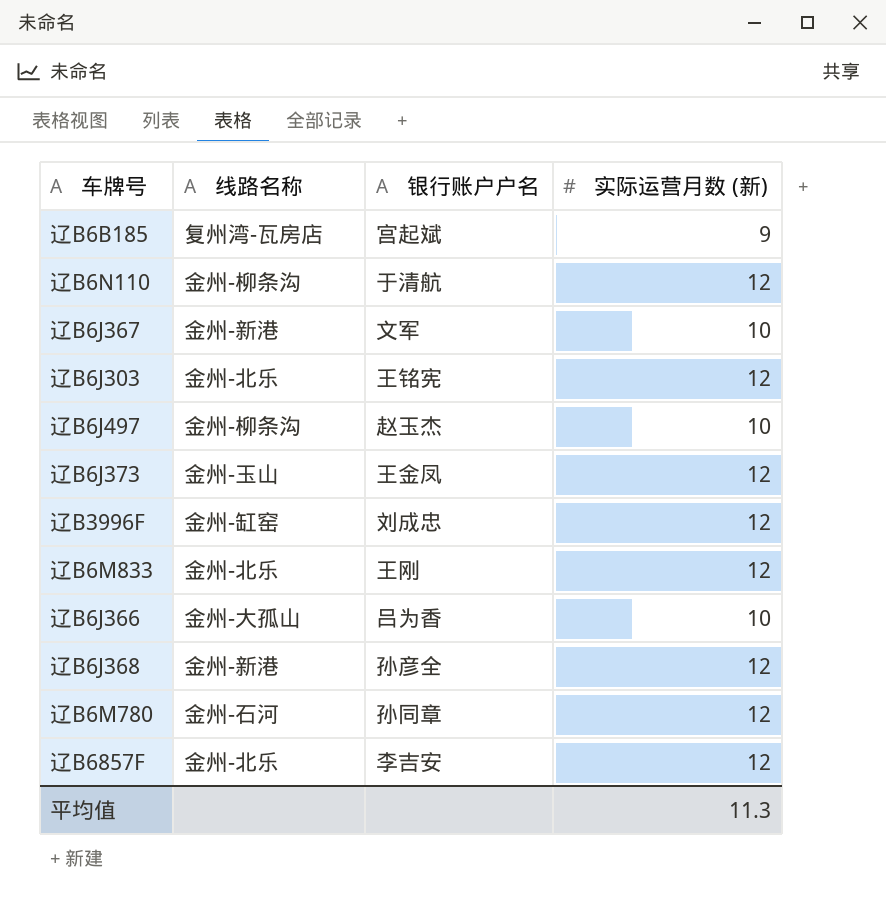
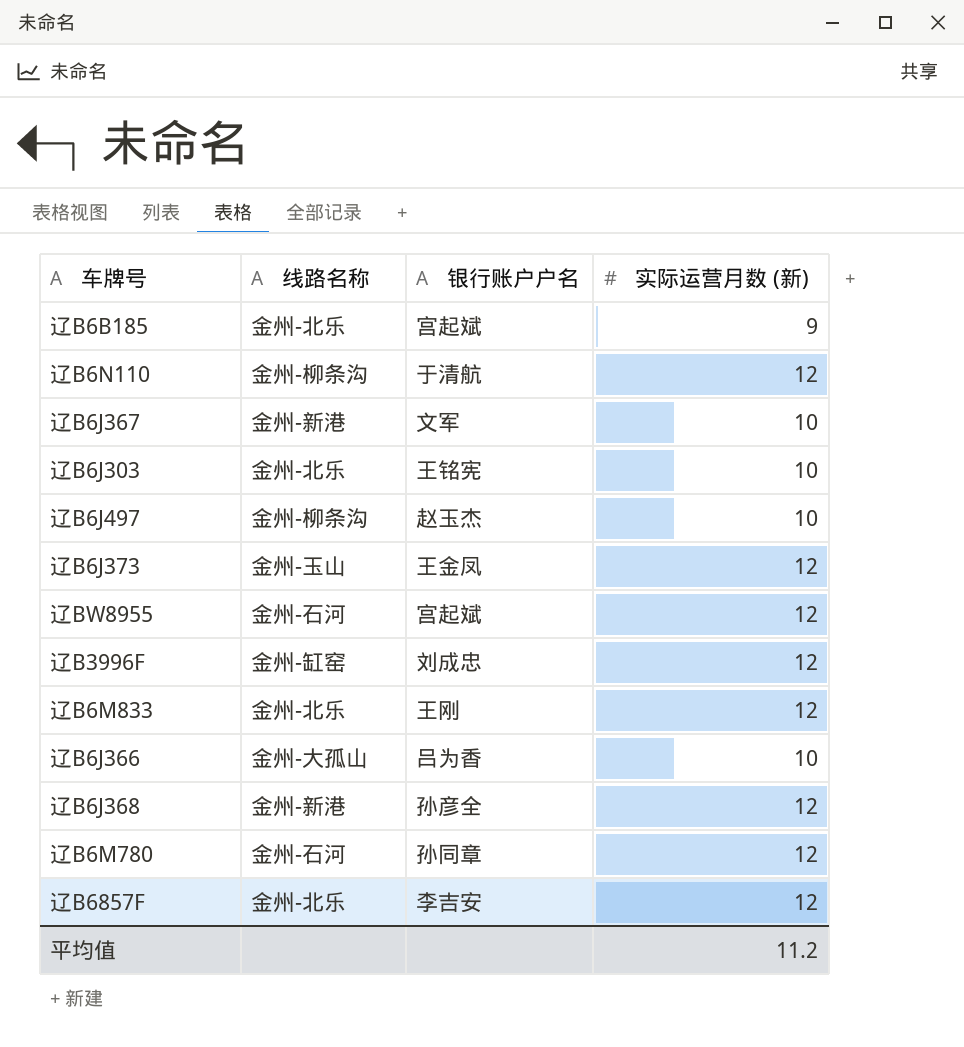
辽B6B185 | 线路名称: 复州湾-瓦房店 -> 金州-北乐
辽B6J303 | 实际运营月数 (新): 12 -> 10
row 辽BW8955: none -> 金州-石河 | 宫起斌 | 12
平均值 | 实际运营月数 (新): 11.3 -> 11.2

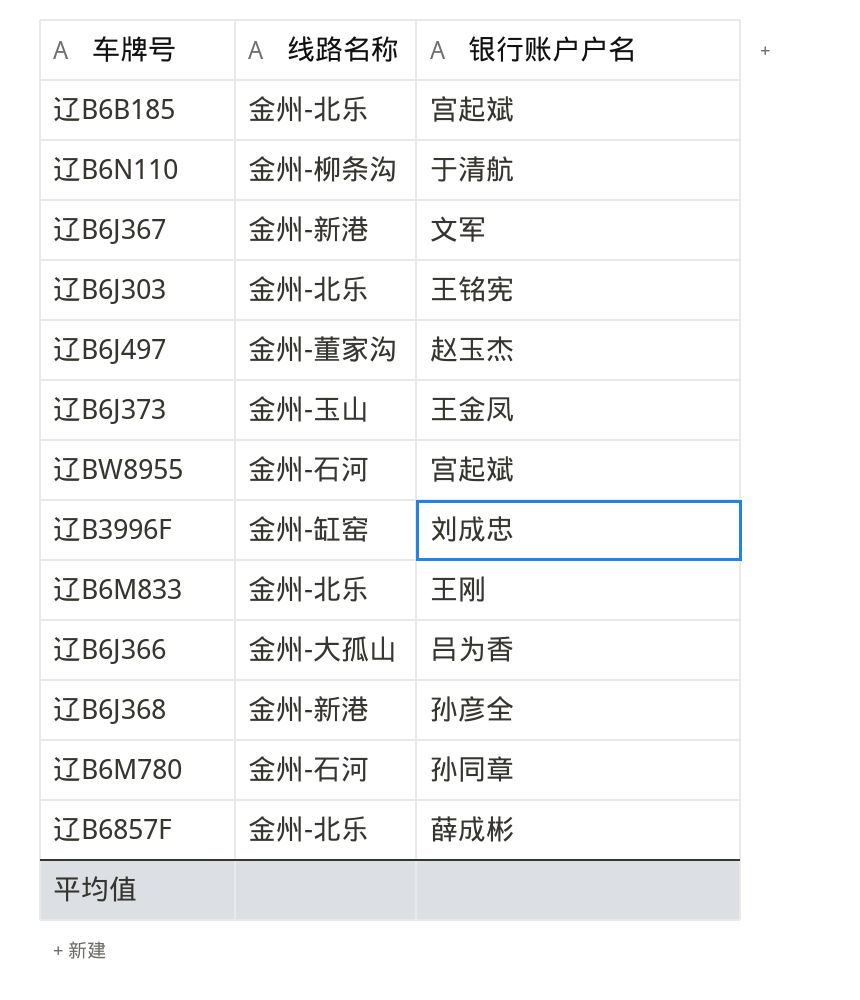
column 实际运营月数 (新) | position: 4 -> none
辽B6J497 | 线路名称: 金州-柳条沟 -> 金州-董家沟
辽B6857F | 银行账户户名: 李吉安 -> 薛成彬

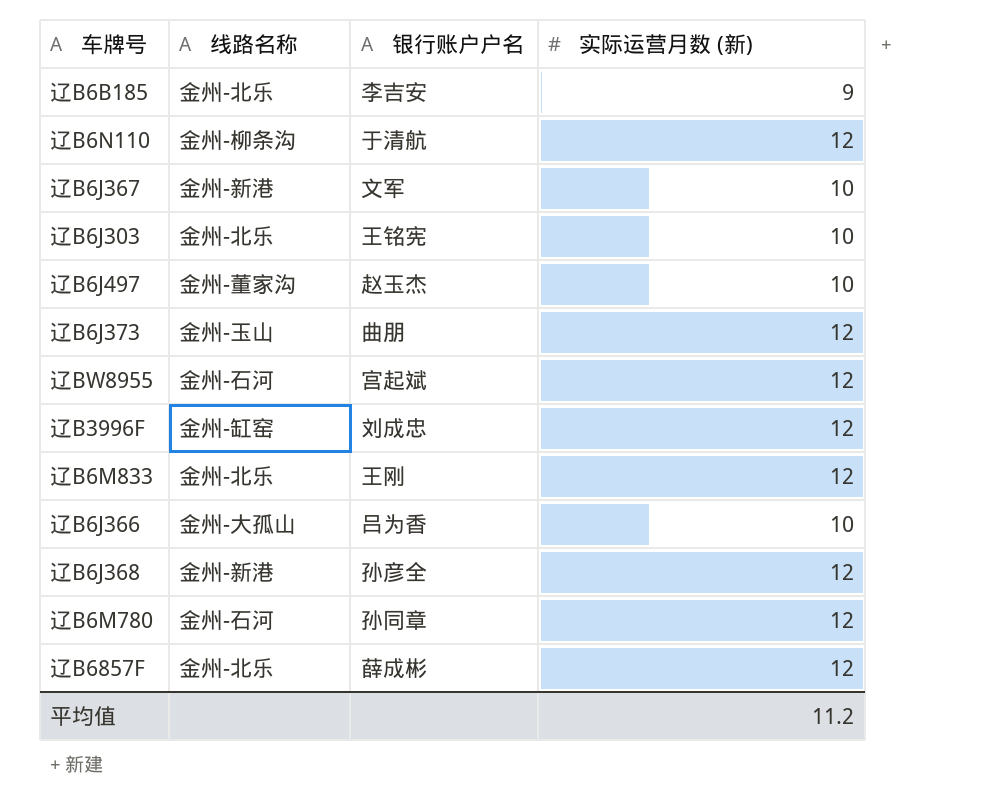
column 实际运营月数 (新) | position: none -> 4
辽B6B185 | 银行账户户名: 宫起斌 -> 李吉安
辽B6J373 | 银行账户户名: 王金凤 -> 曲朋

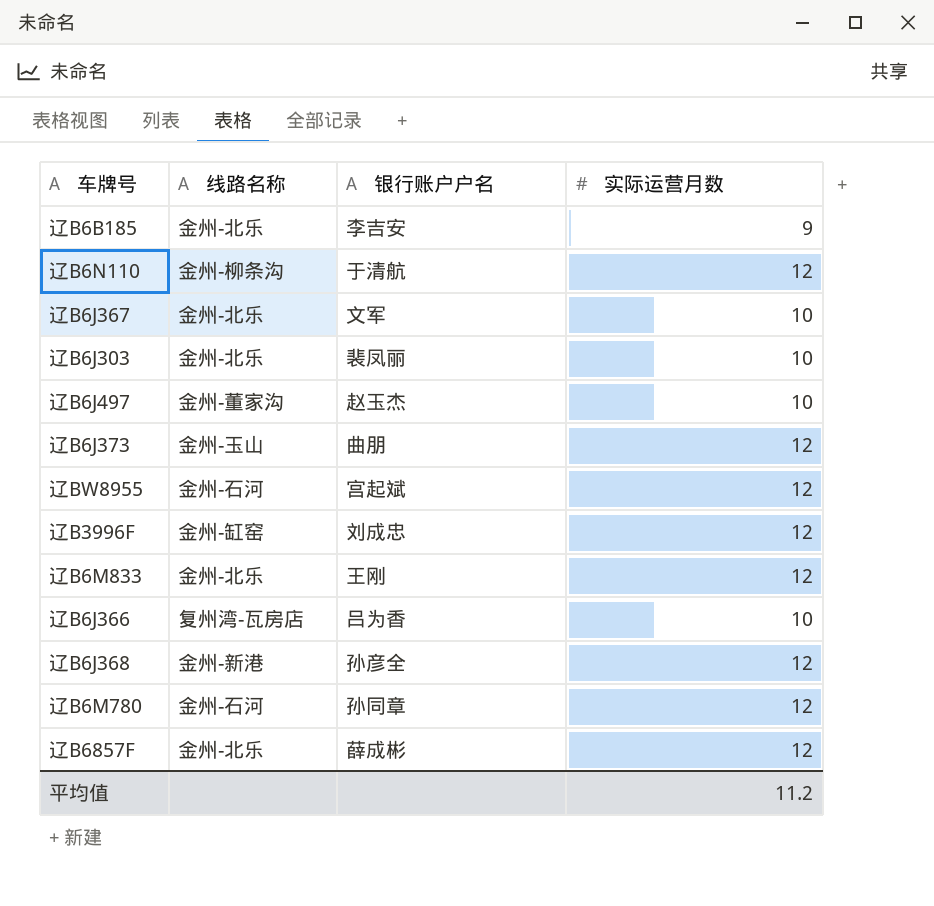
column name: 实际运营月数 (新) -> 实际运营月数
辽B6J367 | 线路名称: 金州-新港 -> 金州-北乐
辽B6J303 | 银行账户户名: 王铭宪 -> 裴凤丽
辽B6J366 | 线路名称: 金州-大孤山 -> 复州湾-瓦房店

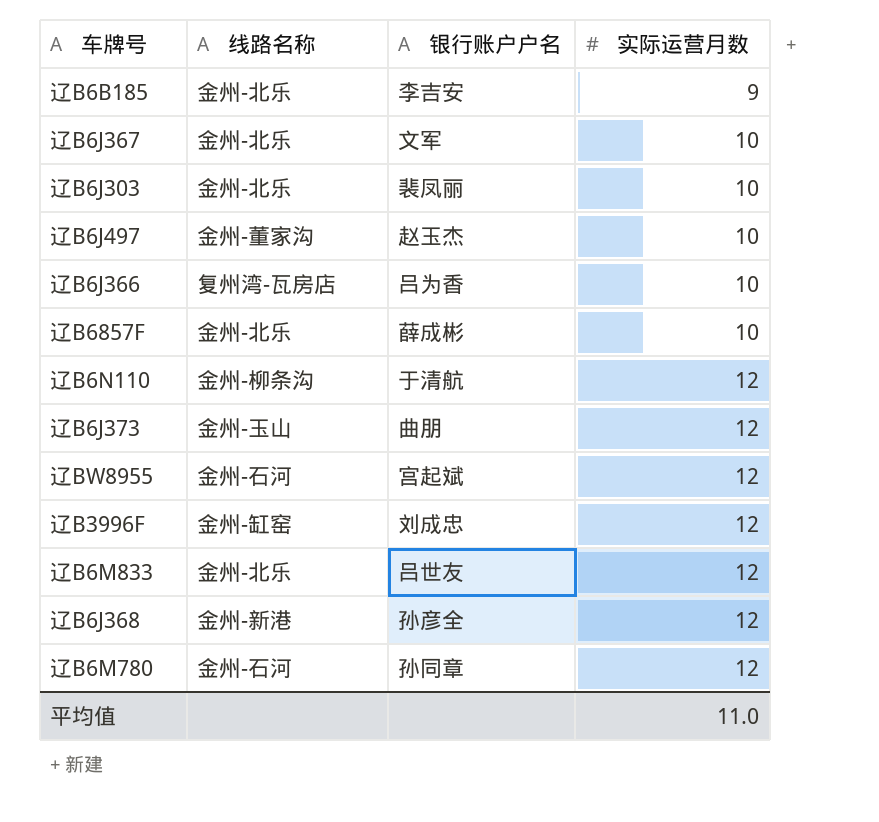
row order: none -> 实际运营月数 ascending
辽B6857F | 实际运营月数: 12 -> 10
辽B6M833 | 银行账户户名: 王刚 -> 吕世友
平均值 | 实际运营月数: 11.2 -> 11.0

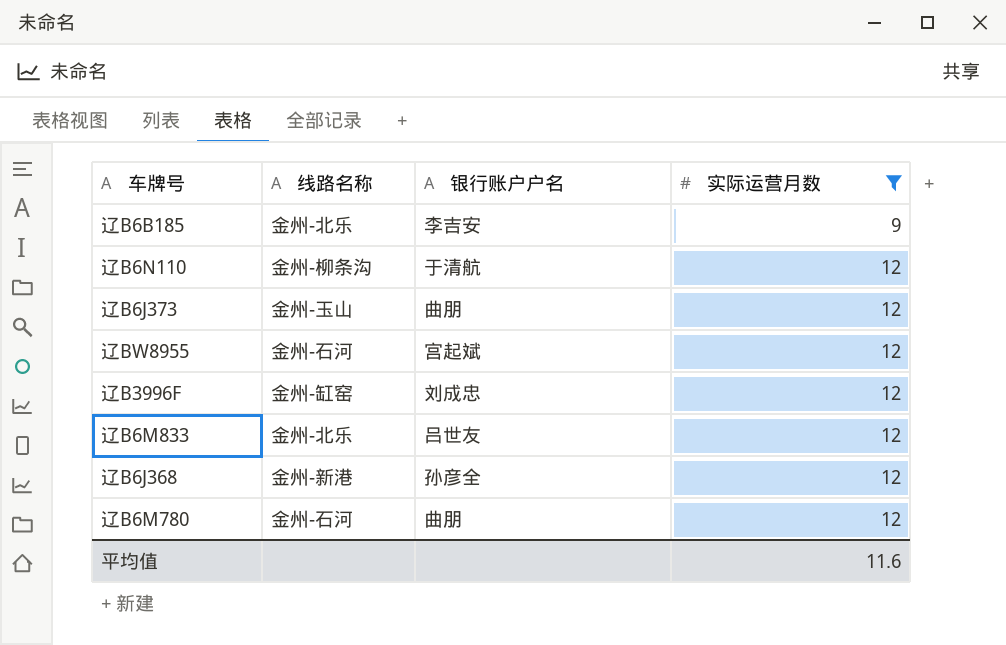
filter: none -> 实际运营月数 != 10
辽B6M780 | 银行账户户名: 孙同章 -> 曲朋
平均值 | 实际运营月数: 11.0 -> 11.6

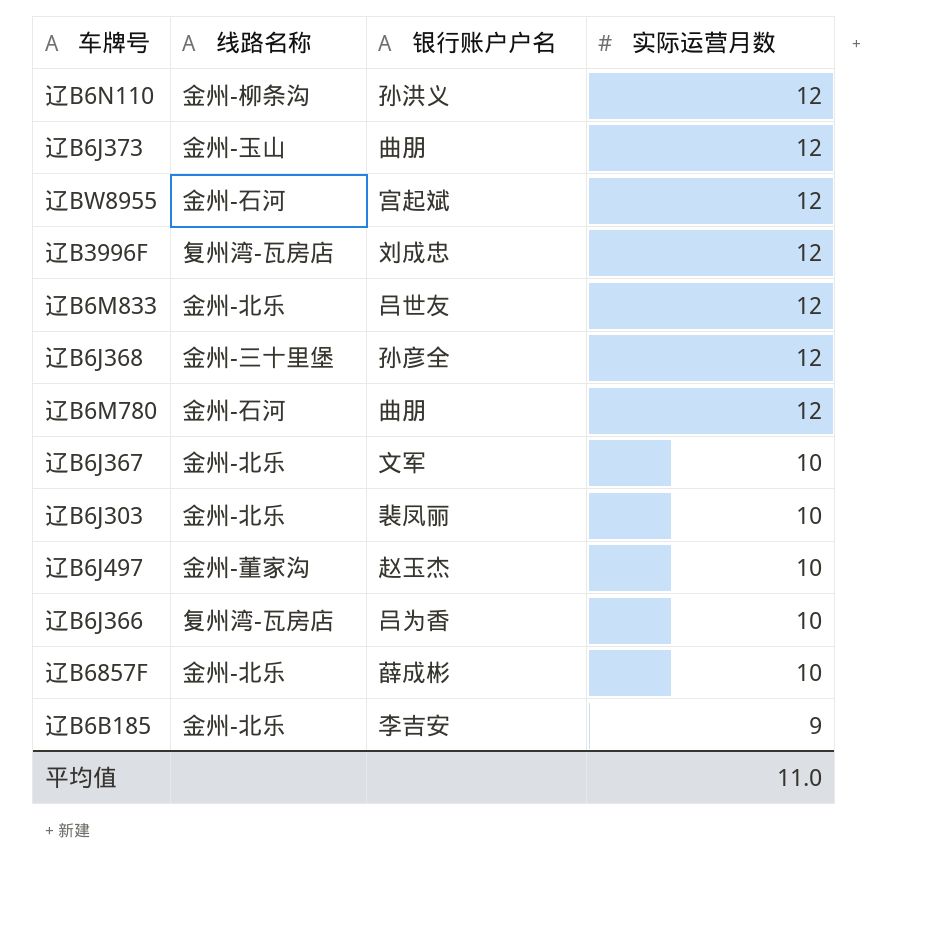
filter: 实际运营月数 != 10 -> none
row order: 实际运营月数 ascending -> 实际运营月数 descending
辽B6N110 | 银行账户户名: 于清航 -> 孙洪义
辽B3996F | 线路名称: 金州-缸窑 -> 复州湾-瓦房店
辽B6J368 | 线路名称: 金州-新港 -> 金州-三十里堡
平均值 | 实际运营月数: 11.6 -> 11.0

